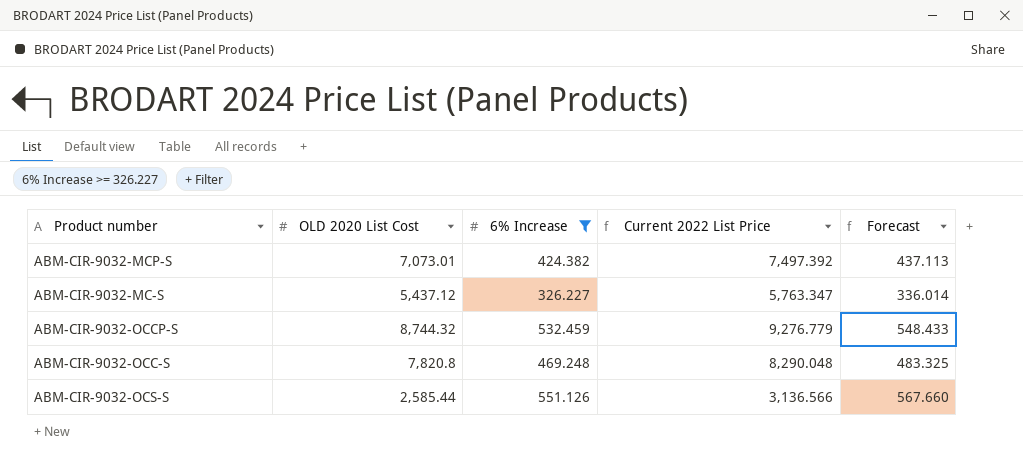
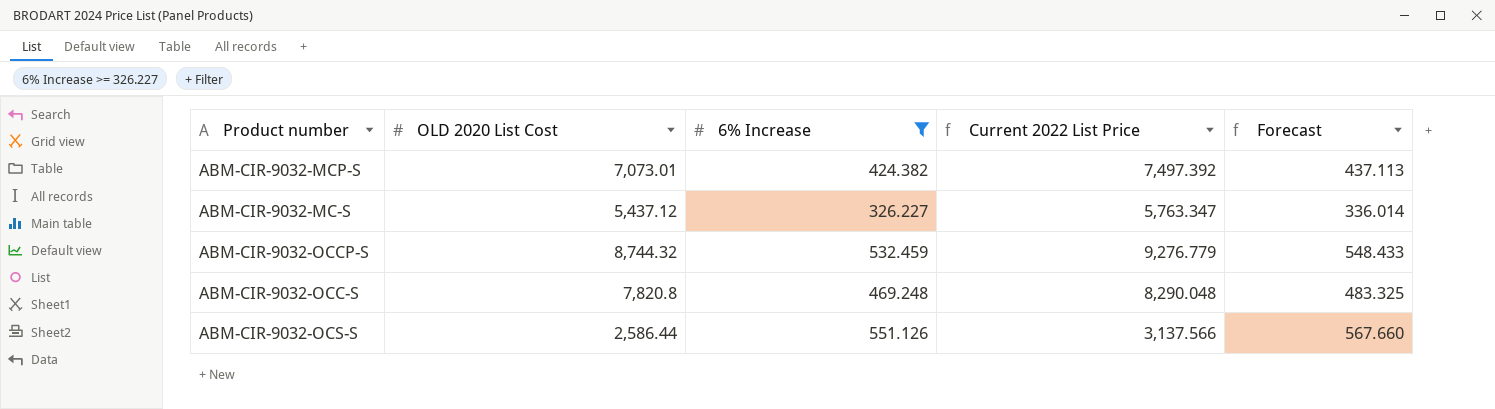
ABM-CIR-9032-OCS-S | OLD 2020 List Cost: 2,585.44 -> 2,586.44
ABM-CIR-9032-OCS-S | Current 2022 List Price: 3,136.566 -> 3,137.566

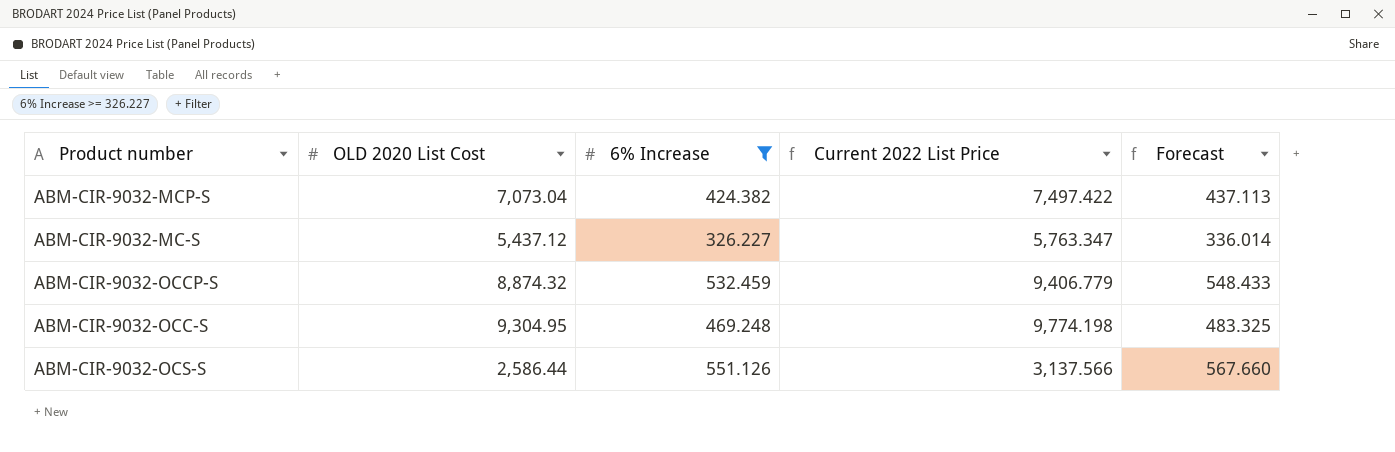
ABM-CIR-9032-MCP-S | OLD 2020 List Cost: 7,073.01 -> 7,073.04
ABM-CIR-9032-MCP-S | Current 2022 List Price: 7,497.392 -> 7,497.422
ABM-CIR-9032-OCCP-S | OLD 2020 List Cost: 8,744.32 -> 8,874.32
ABM-CIR-9032-OCCP-S | Current 2022 List Price: 9,276.779 -> 9,406.779
ABM-CIR-9032-OCC-S | OLD 2020 List Cost: 7,820.8 -> 9,304.95
ABM-CIR-9032-OCC-S | Current 2022 List Price: 8,290.048 -> 9,774.198

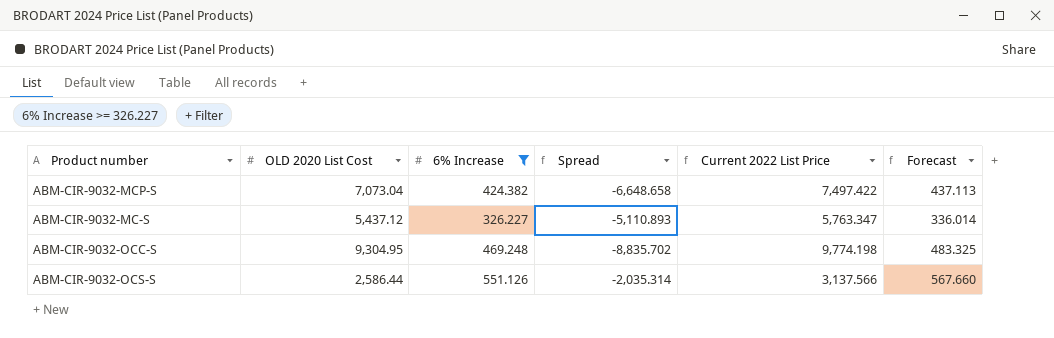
column Spread | formula: none -> [6% Increase] - [OLD 2020 List Cost]
row ABM-CIR-9032-OCCP-S: 8,874.32 | 532.459 | 9,406.779 | 548.433 -> none

